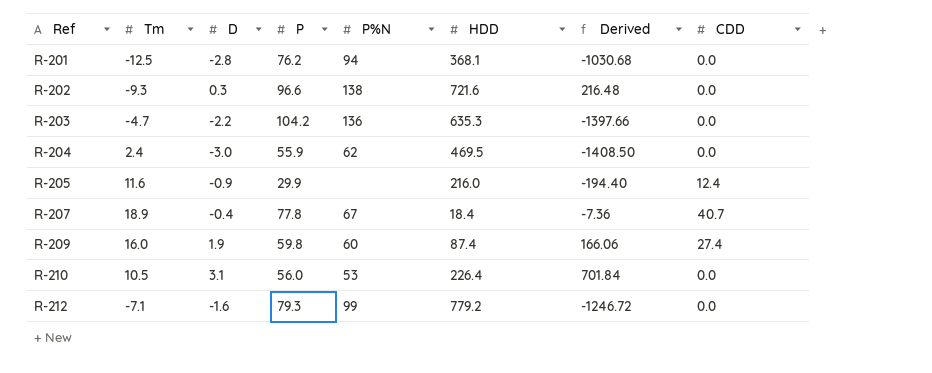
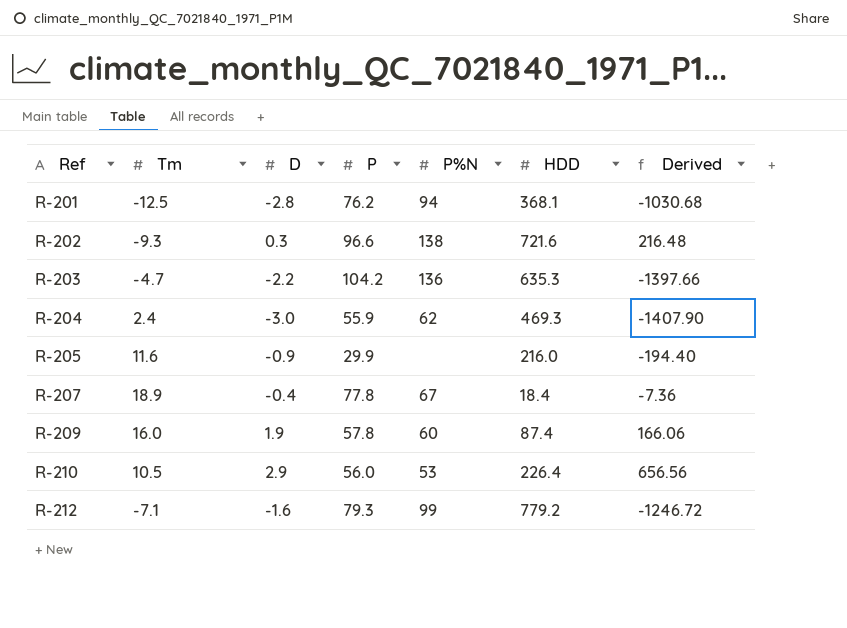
column CDD | position: 8 -> none
R-204 | HDD: 469.5 -> 469.3
R-204 | Derived: -1408.50 -> -1407.90
R-209 | P: 59.8 -> 57.8
R-210 | D: 3.1 -> 2.9
R-210 | Derived: 701.84 -> 656.56

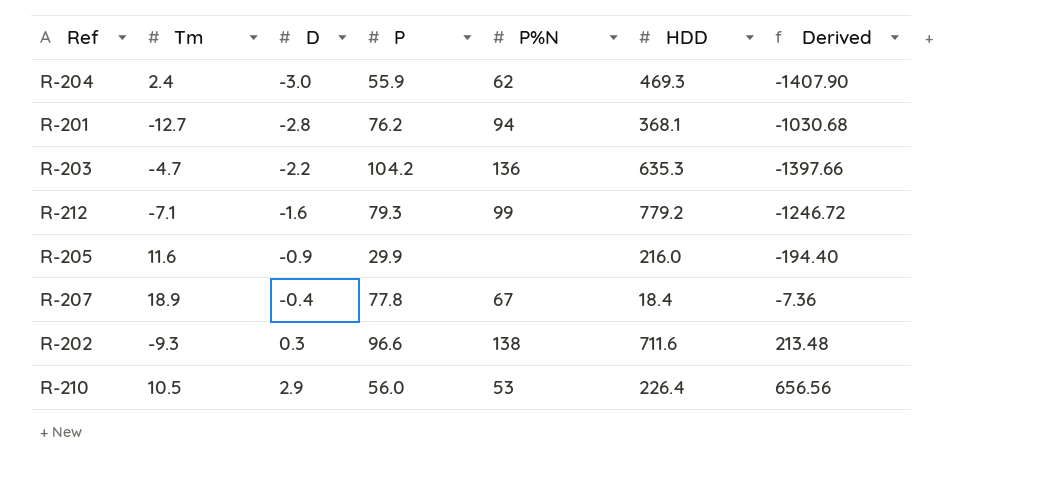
row order: Ref ascending -> D ascending
row R-209: 16.0 | 1.9 | 57.8 | 60 | 87.4 | 166.06 -> none
R-201 | Tm: -12.5 -> -12.7
R-202 | HDD: 721.6 -> 711.6
R-202 | Derived: 216.48 -> 213.48

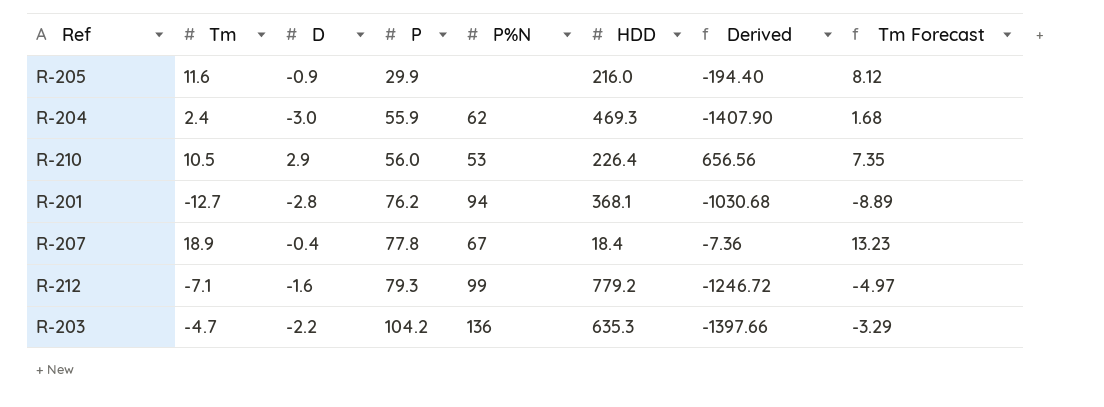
row order: D ascending -> P ascending
column Tm Forecast | formula: none -> [Tm] * 0.7
row R-202: -9.3 | 0.3 | 96.6 | 138 | 711.6 | 213.48 -> none

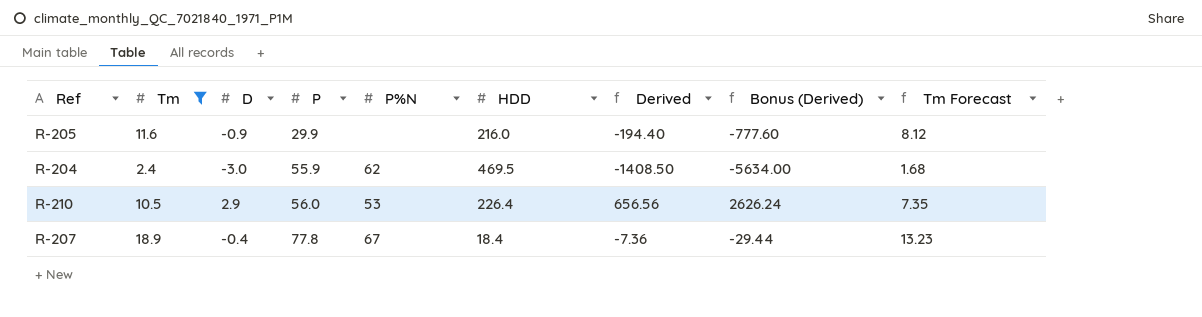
filter: none -> Tm >= 2.4
column Bonus (Derived) | formula: none -> [Derived] * 4
R-204 | HDD: 469.3 -> 469.5
R-204 | Derived: -1407.90 -> -1408.50

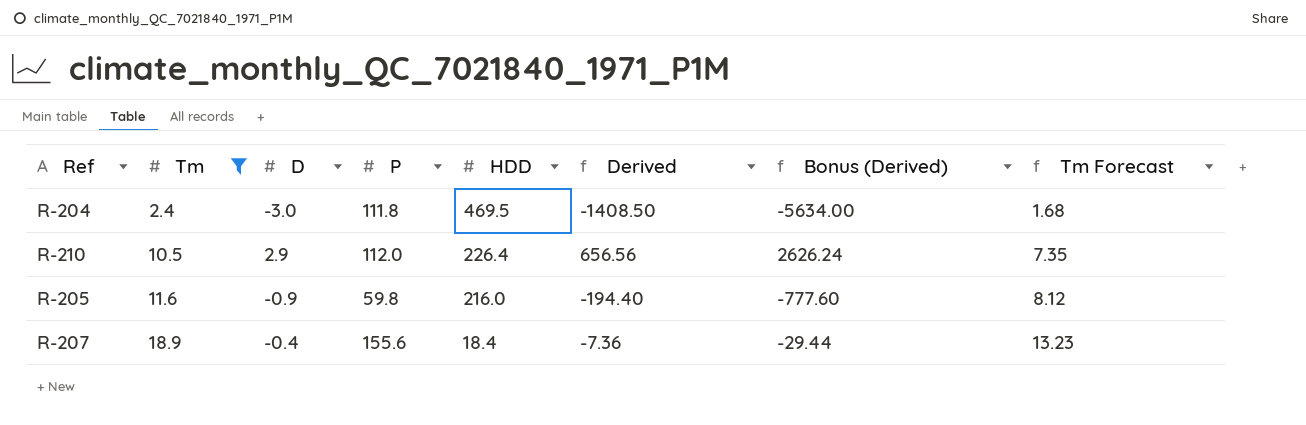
row order: P ascending -> Tm ascending
column P%N | position: 5 -> none
R-204 | P: 55.9 -> 111.8
R-210 | P: 56.0 -> 112.0
R-205 | P: 29.9 -> 59.8
R-207 | P: 77.8 -> 155.6

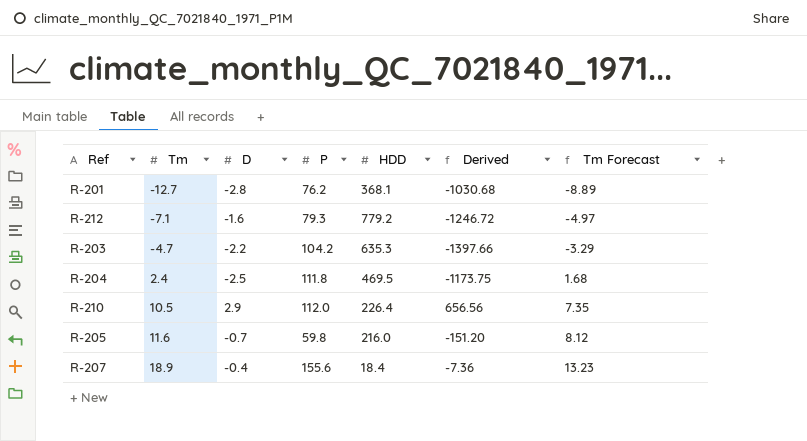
filter: Tm >= 2.4 -> none
column Bonus (Derived) | formula: [Derived] * 4 -> none
R-204 | D: -3.0 -> -2.5
R-204 | Derived: -1408.50 -> -1173.75
R-205 | D: -0.9 -> -0.7
R-205 | Derived: -194.40 -> -151.20

